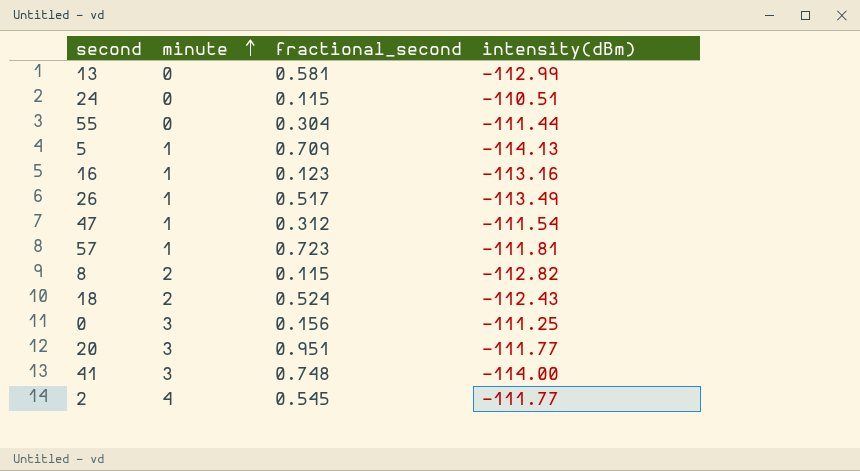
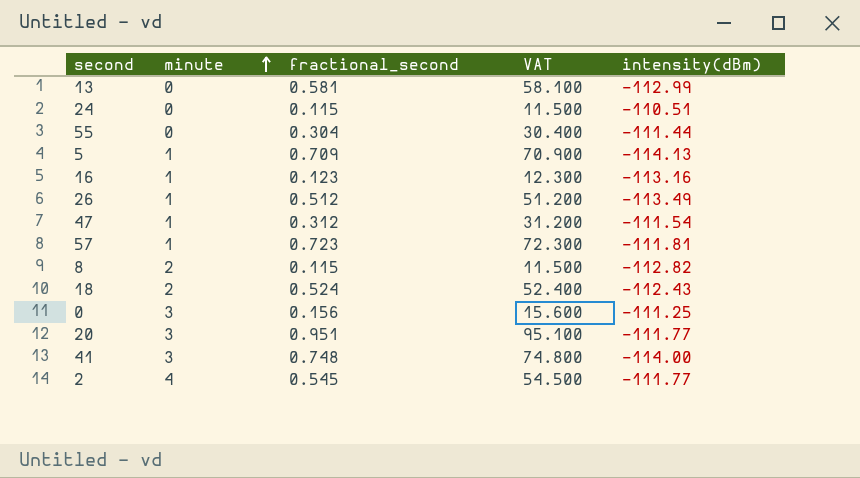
column VAT | formula: none -> [fractional_second] * 100
26 | fractional_second: 0.517 -> 0.512

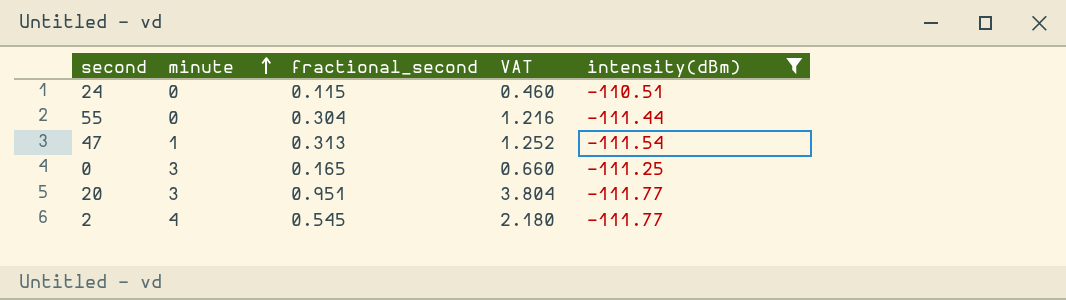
filter: none -> intensity(dBm) >= -111.77
column VAT | formula: [fractional_second] * 100 -> [fractional_second] * 4
47 | fractional_second: 0.312 -> 0.313
0 | fractional_second: 0.156 -> 0.165

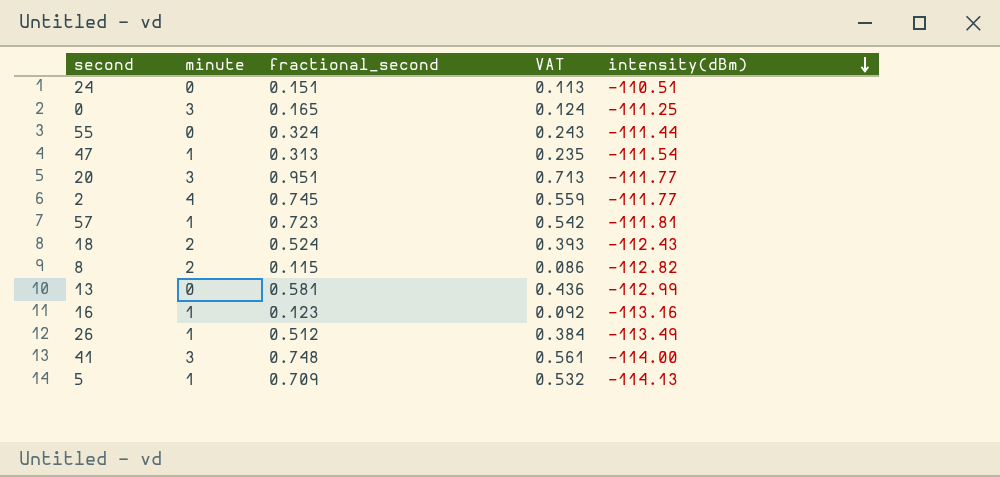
filter: intensity(dBm) >= -111.77 -> none
row order: minute ascending -> intensity(dBm) descending
column VAT | formula: [fractional_second] * 4 -> [fractional_second] * 0.75
24 | fractional_second: 0.115 -> 0.151
55 | fractional_second: 0.304 -> 0.324
2 | fractional_second: 0.545 -> 0.745

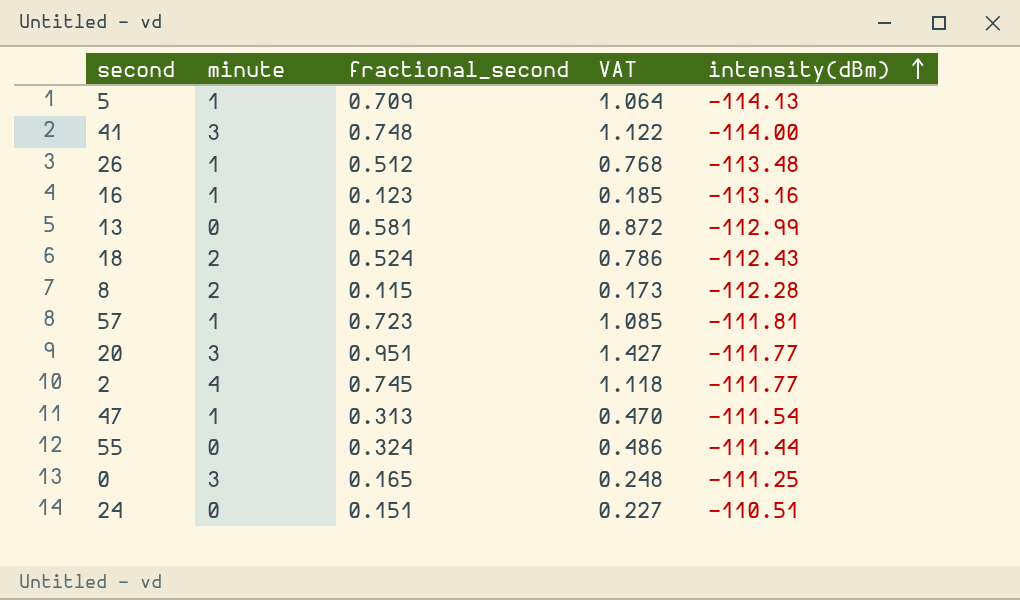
row order: intensity(dBm) descending -> intensity(dBm) ascending
column VAT | formula: [fractional_second] * 0.75 -> [fractional_second] * 1.5
26 | intensity(dBm): -113.49 -> -113.48
8 | intensity(dBm): -112.82 -> -112.28

